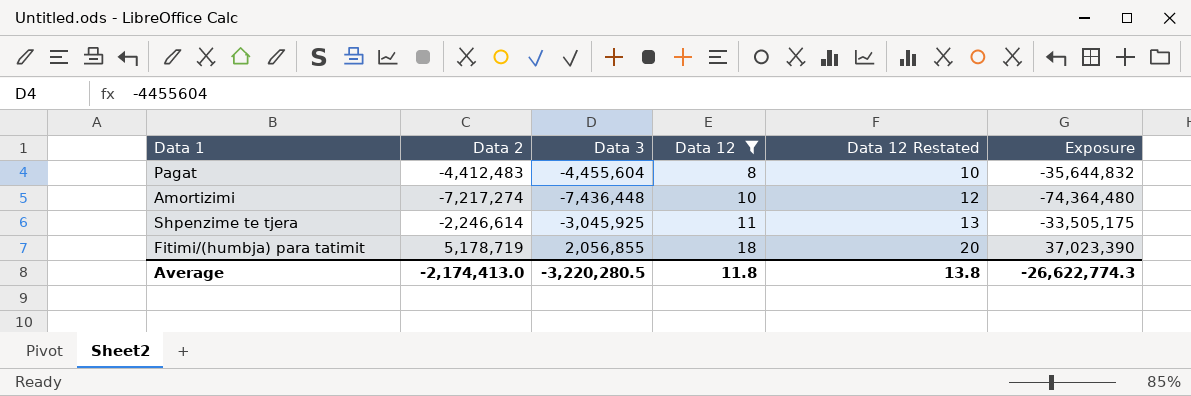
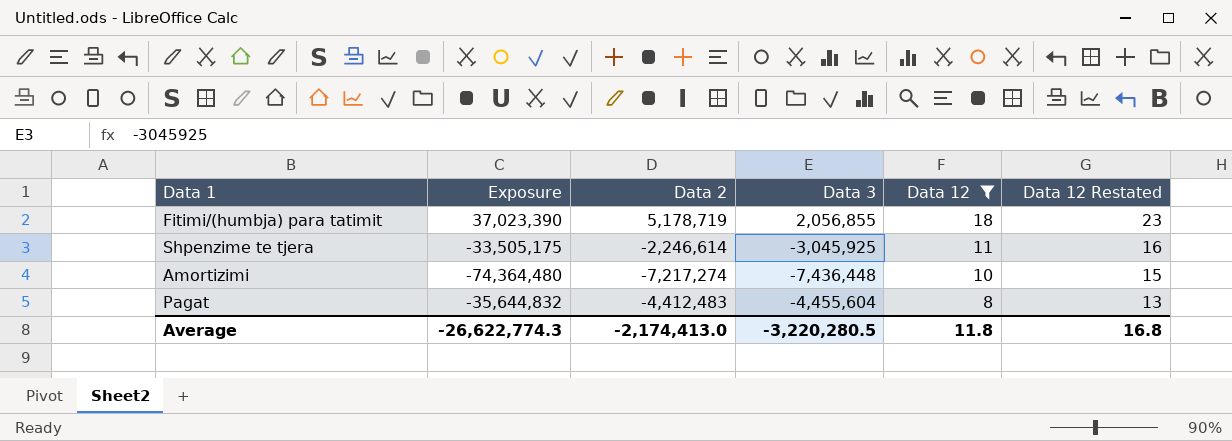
row order: Data 12 ascending -> Data 12 descending
column Exposure | position: 6 -> 2
column Data 12 Restated | formula: [Data 12] + 2 -> [Data 12] + 5
Average | Data 12 Restated: 13.8 -> 16.8

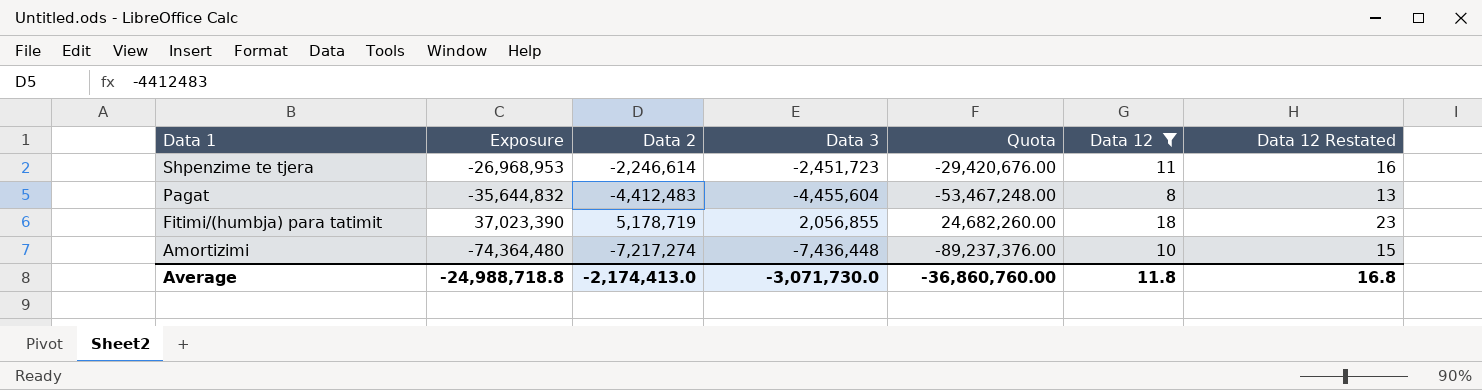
row order: Data 12 descending -> Data 1 descending
column Quota | formula: none -> [Data 3] * 12
Shpenzime te tjera | Exposure: -33,505,175 -> -26,968,953
Shpenzime te tjera | Data 3: -3,045,925 -> -2,451,723
Average | Exposure: -26,622,774.3 -> -24,988,718.8
Average | Data 3: -3,220,280.5 -> -3,071,730.0

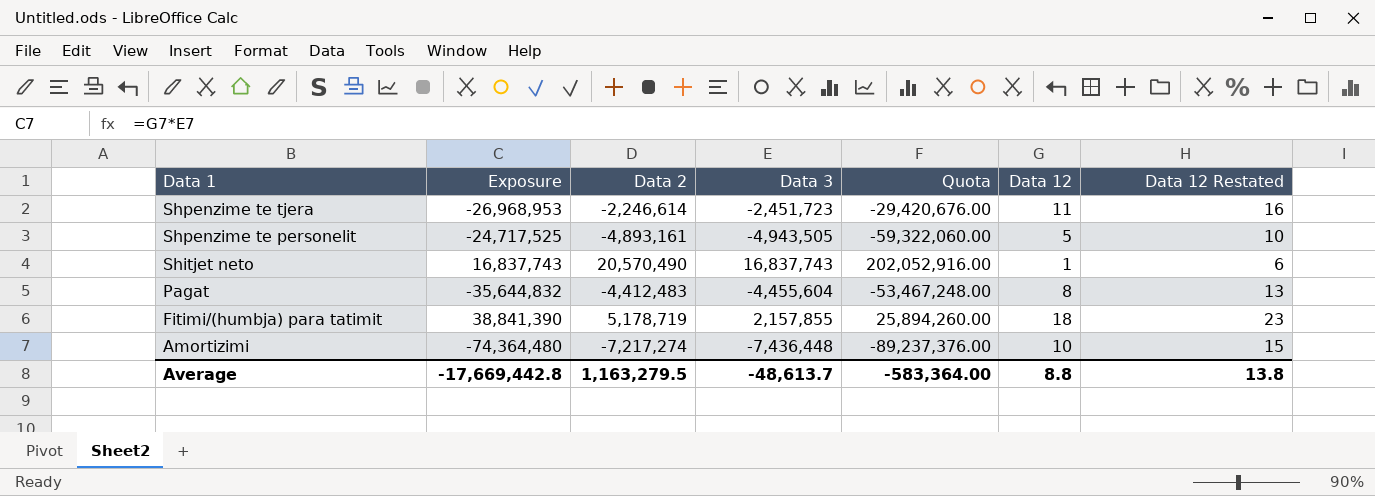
filter: Data 12 >= 8 -> none
Fitimi/(humbja) para tatimit | Exposure: 37,023,390 -> 38,841,390
Fitimi/(humbja) para tatimit | Data 3: 2,056,855 -> 2,157,855
Fitimi/(humbja) para tatimit | Quota: 24,682,260.00 -> 25,894,260.00
Average | Exposure: -24,988,718.8 -> -17,669,442.8
Average | Data 2: -2,174,413.0 -> 1,163,279.5
Average | Data 3: -3,071,730.0 -> -48,613.7
Average | Quota: -36,860,760.00 -> -583,364.00
Average | Data 12: 11.8 -> 8.8
Average | Data 12 Restated: 16.8 -> 13.8

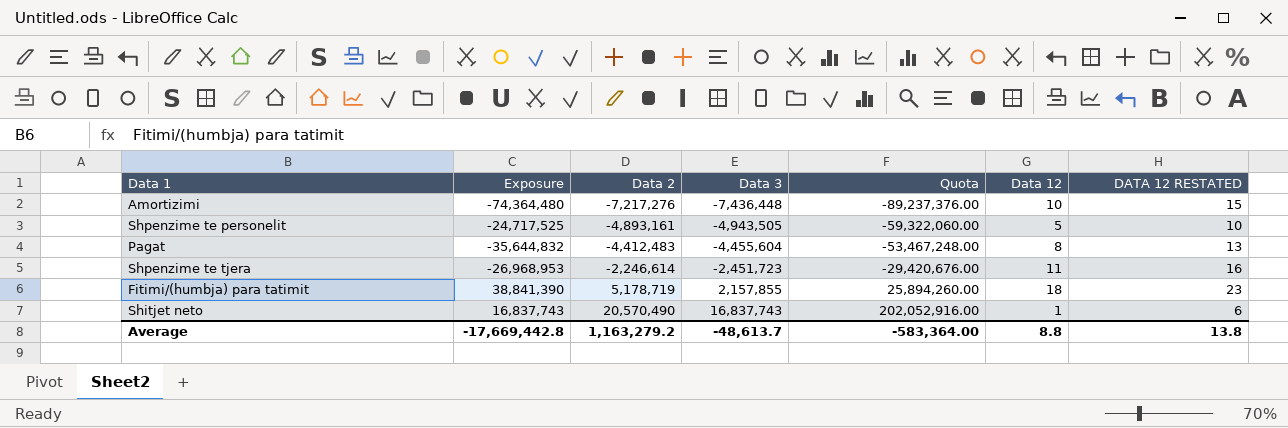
row order: Data 1 descending -> Data 2 ascending
column name: Data 12 Restated -> DATA 12 RESTATED
Amortizimi | Data 2: -7,217,274 -> -7,217,276
Average | Data 2: 1,163,279.5 -> 1,163,279.2

